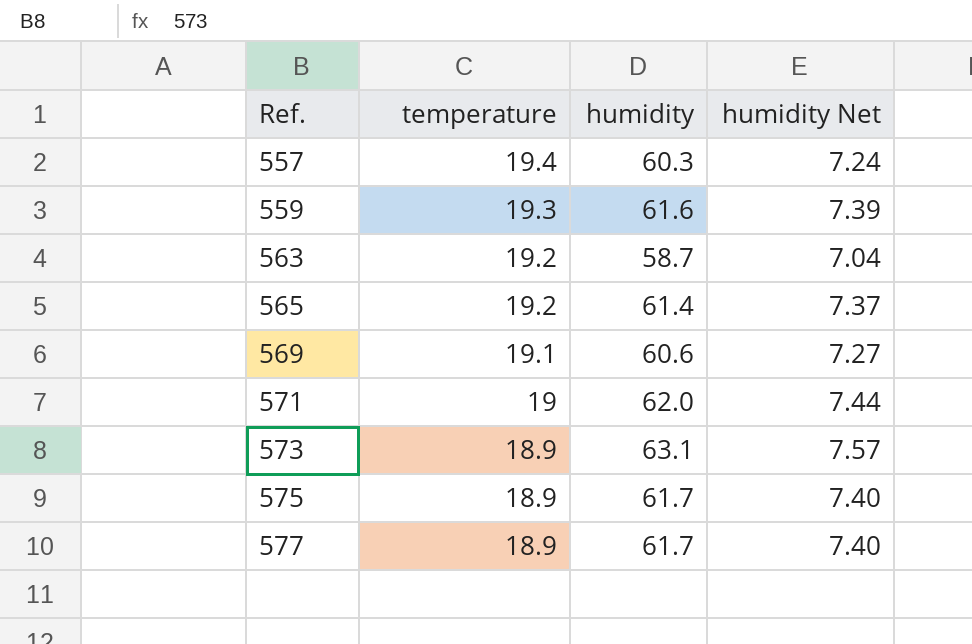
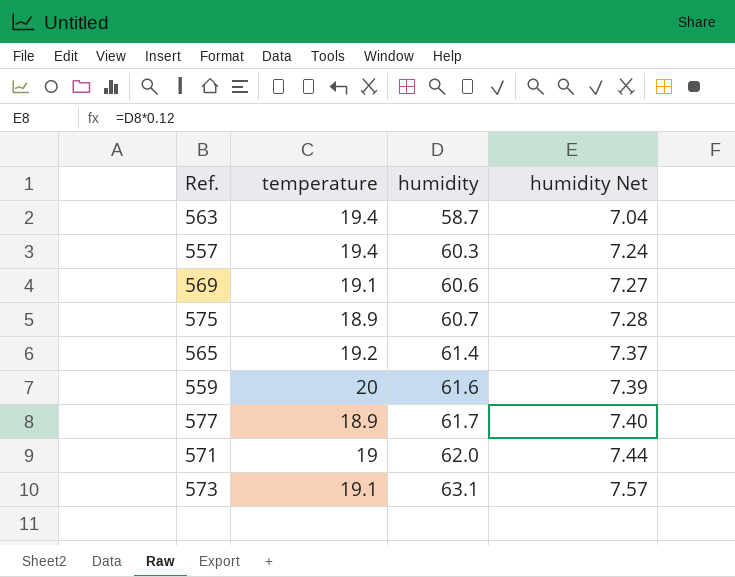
row order: Ref. ascending -> humidity ascending
563 | temperature: 19.2 -> 19.4
575 | humidity: 61.7 -> 60.7
575 | humidity Net: 7.40 -> 7.28
559 | temperature: 19.3 -> 20
573 | temperature: 18.9 -> 19.1

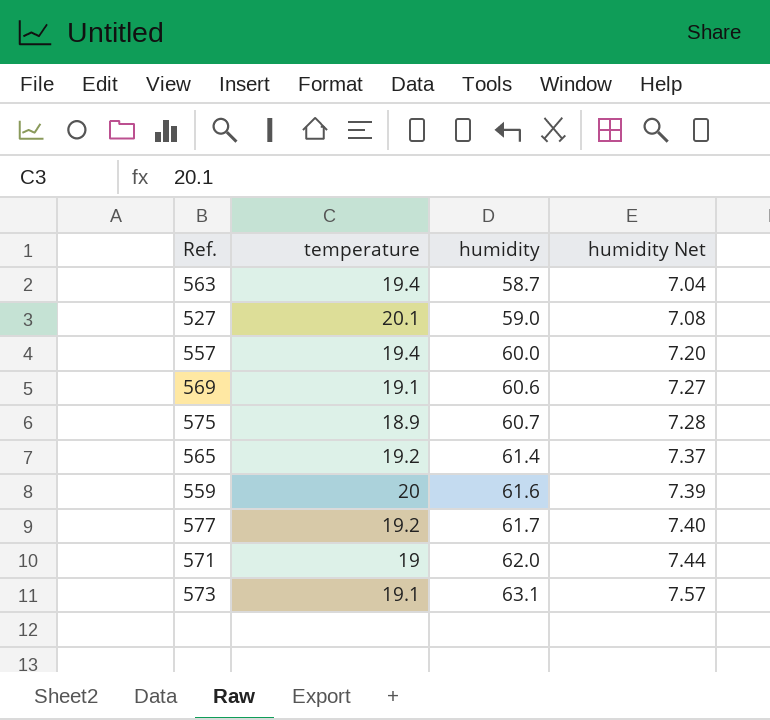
row 527: none -> 20.1 | 59.0 | 7.08
557 | humidity: 60.3 -> 60.0
557 | humidity Net: 7.24 -> 7.20
577 | temperature: 18.9 -> 19.2

